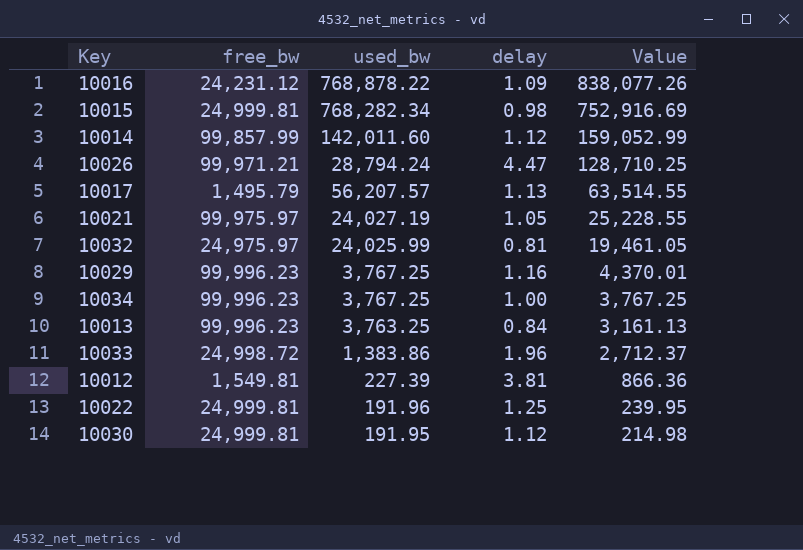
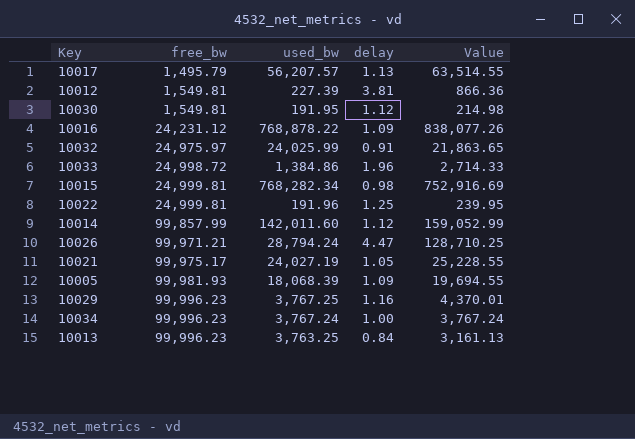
row order: Value descending -> free_bw ascending
10030 | free_bw: 24,999.81 -> 1,549.81
10032 | delay: 0.81 -> 0.91
10032 | Value: 19,461.05 -> 21,863.65
10033 | used_bw: 1,383.86 -> 1,384.86
10033 | Value: 2,712.37 -> 2,714.33
10021 | free_bw: 99,975.97 -> 99,975.17
row 10005: none -> 99,981.93 | 18,068.39 | 1.09 | 19,694.55
10034 | used_bw: 3,767.25 -> 3,767.24
10034 | Value: 3,767.25 -> 3,767.24

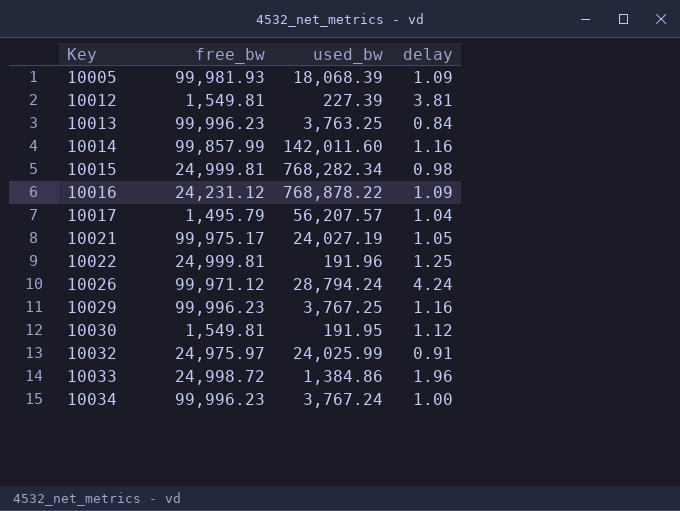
row order: free_bw ascending -> Key ascending
column Value | formula: [used_bw] * [delay] -> none
10014 | delay: 1.12 -> 1.16
10017 | delay: 1.13 -> 1.04
10026 | free_bw: 99,971.21 -> 99,971.12
10026 | delay: 4.47 -> 4.24

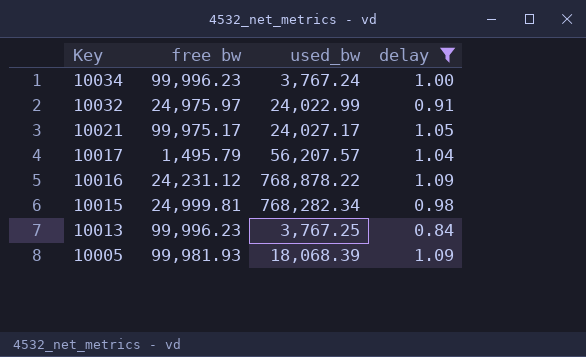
filter: none -> delay <= 1.09
row order: Key ascending -> Key descending
column name: free_bw -> free bw
10032 | used_bw: 24,025.99 -> 24,022.99
10021 | used_bw: 24,027.19 -> 24,027.17
10013 | used_bw: 3,763.25 -> 3,767.25

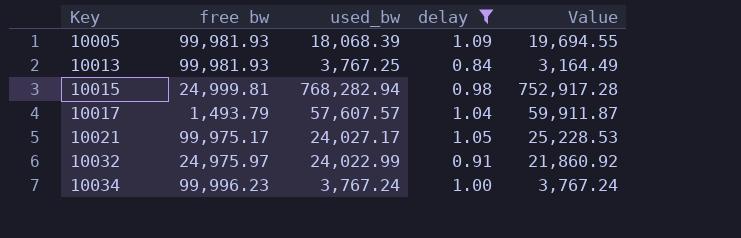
row order: Key descending -> Key ascending
column Value | formula: none -> [used_bw] * [delay]
row 10016: 24,231.12 | 768,878.22 | 1.09 -> none
10013 | free bw: 99,996.23 -> 99,981.93
10015 | used_bw: 768,282.34 -> 768,282.94
10017 | free bw: 1,495.79 -> 1,493.79
10017 | used_bw: 56,207.57 -> 57,607.57

